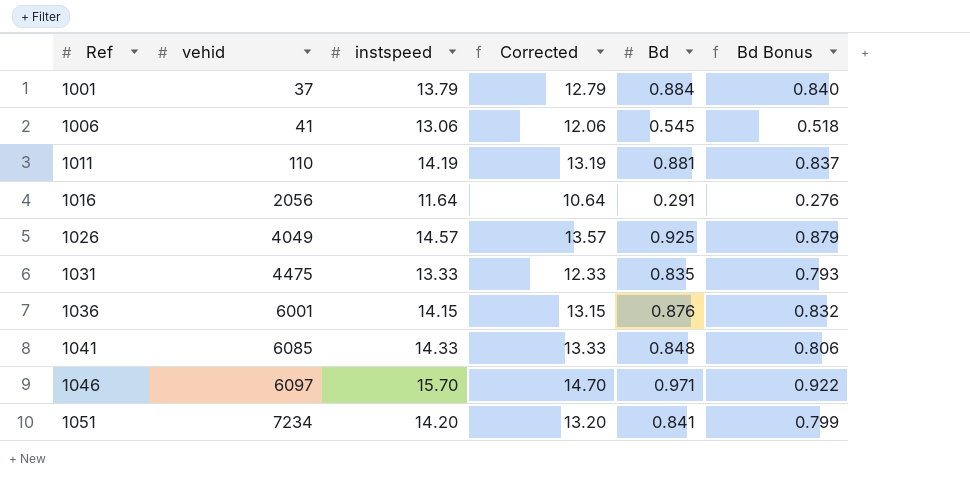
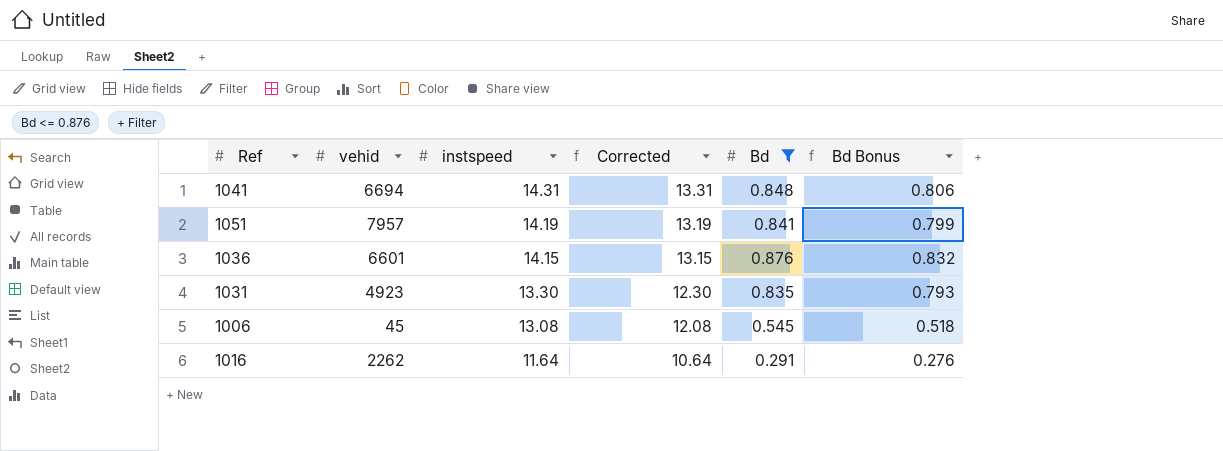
filter: none -> Bd <= 0.876
row order: Ref ascending -> instspeed descending
1041 | vehid: 6085 -> 6694
1041 | instspeed: 14.33 -> 14.31
1041 | Corrected: 13.33 -> 13.31
1051 | vehid: 7234 -> 7957
1051 | instspeed: 14.20 -> 14.19
1051 | Corrected: 13.20 -> 13.19
1036 | vehid: 6001 -> 6601
1031 | vehid: 4475 -> 4923
1031 | instspeed: 13.33 -> 13.30
1031 | Corrected: 12.33 -> 12.30
1006 | vehid: 41 -> 45
1006 | instspeed: 13.06 -> 13.08
1006 | Corrected: 12.06 -> 12.08
1016 | vehid: 2056 -> 2262

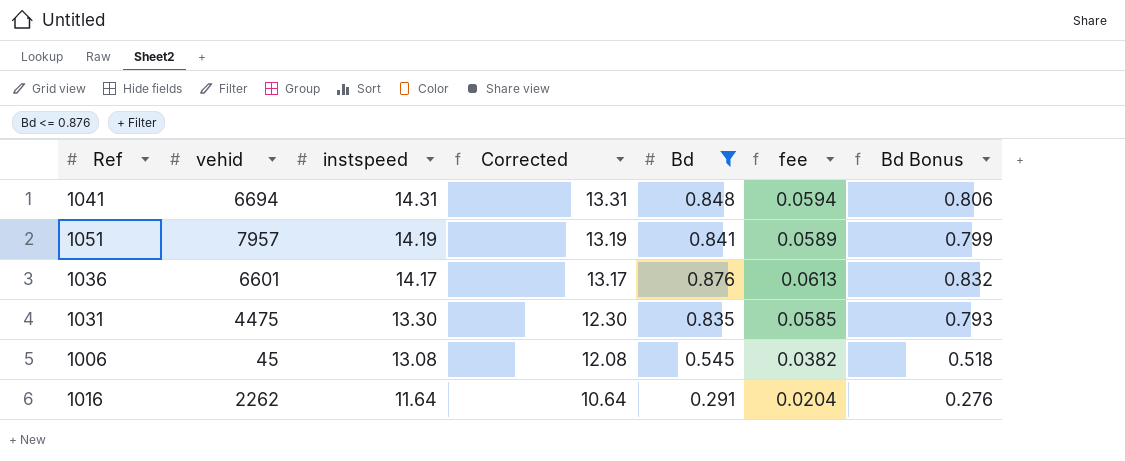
column fee | formula: none -> [Bd] * 0.07
1036 | instspeed: 14.15 -> 14.17
1036 | Corrected: 13.15 -> 13.17
1031 | vehid: 4923 -> 4475

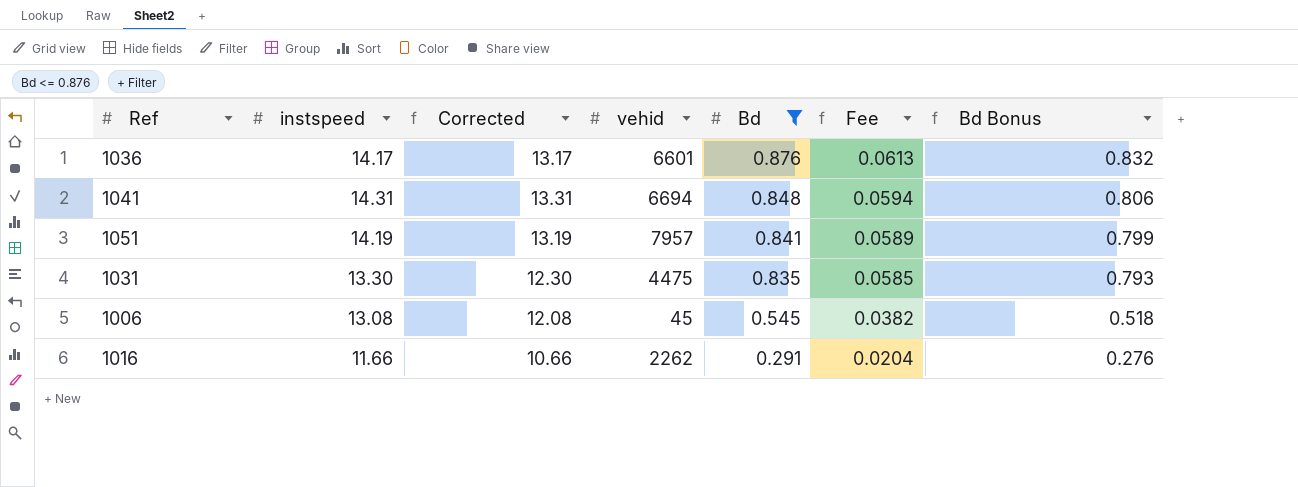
row order: instspeed descending -> Bd descending
column vehid | position: 2 -> 4
column name: fee -> Fee
1016 | instspeed: 11.64 -> 11.66
1016 | Corrected: 10.64 -> 10.66

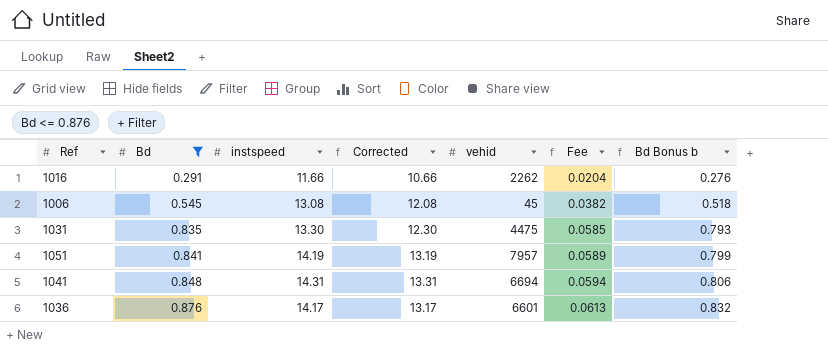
row order: Bd descending -> Bd ascending
column Bd | position: 5 -> 2
column name: Bd Bonus -> Bd Bonus b

